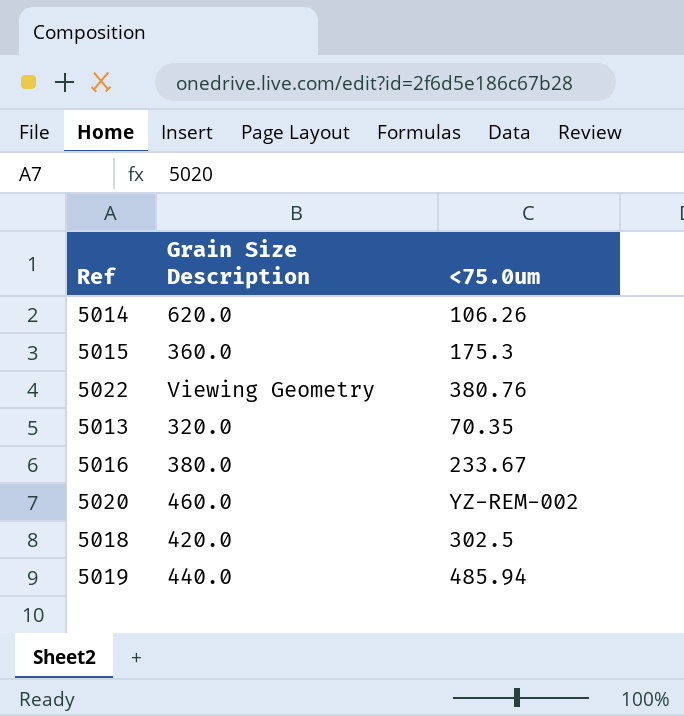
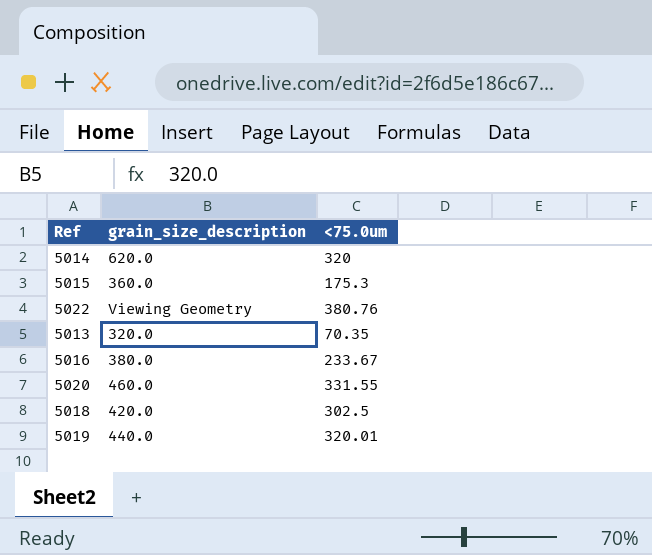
column name: Grain Size Description -> grain_size_description
5014 | <75.0um: 106.26 -> 320
5020 | <75.0um: YZ-REM-002 -> 331.55
5019 | <75.0um: 485.94 -> 320.01

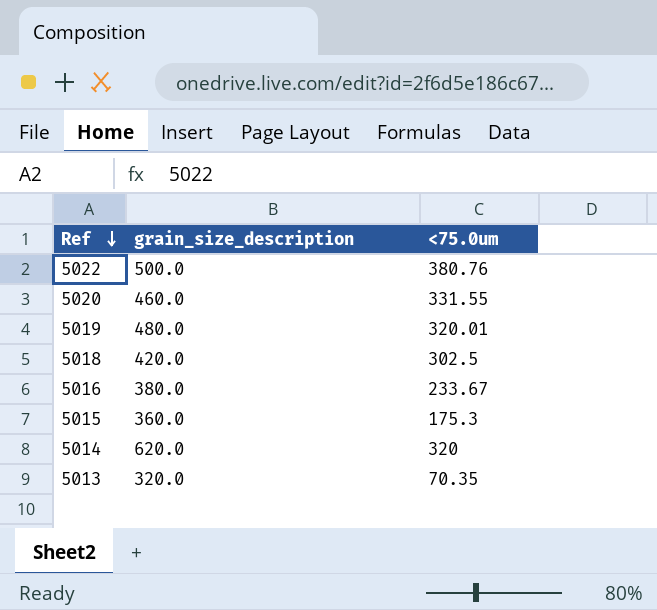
row order: none -> Ref descending
5022 | grain_size_description: Viewing Geometry -> 500.0
5019 | grain_size_description: 440.0 -> 480.0

